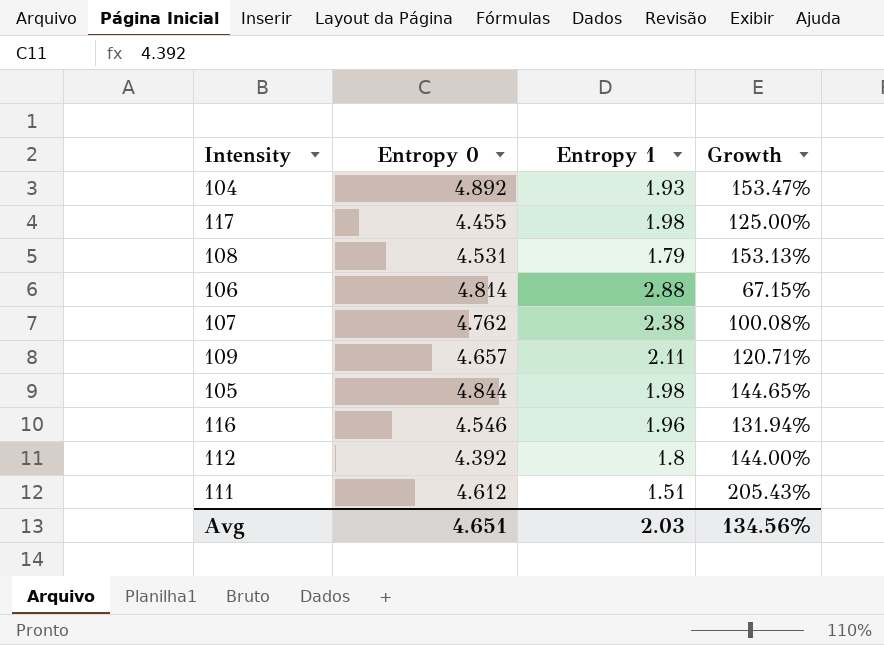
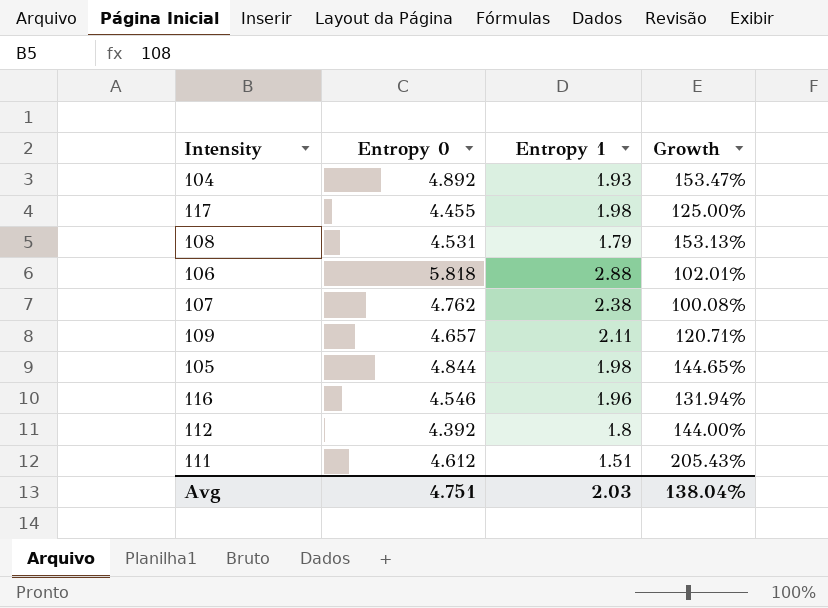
106 | Entropy 0: 4.814 -> 5.818
106 | Growth: 67.15% -> 102.01%
Avg | Entropy 0: 4.651 -> 4.751
Avg | Growth: 134.56% -> 138.04%

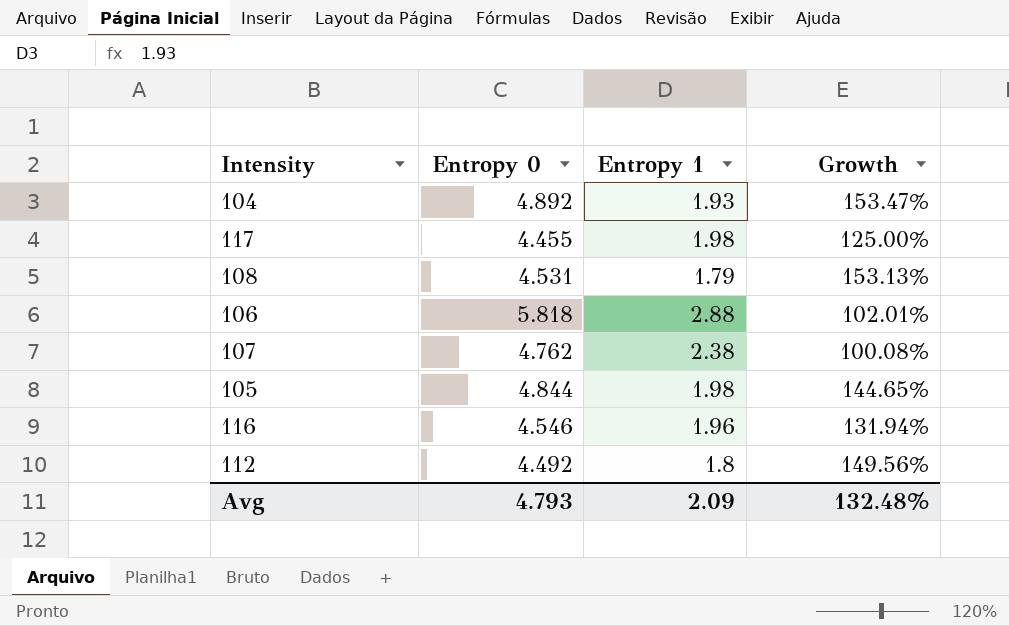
row 109: 4.657 | 2.11 | 120.71% -> none
row 111: 4.612 | 1.51 | 205.43% -> none
112 | Entropy 0: 4.392 -> 4.492
112 | Growth: 144.00% -> 149.56%
Avg | Entropy 0: 4.751 -> 4.793
Avg | Entropy 1: 2.03 -> 2.09
Avg | Growth: 138.04% -> 132.48%

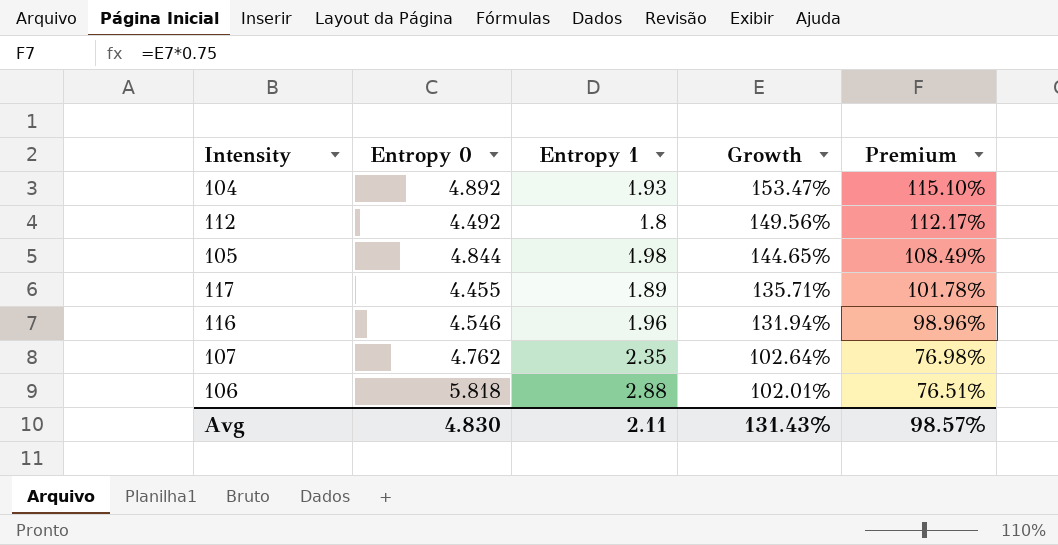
row order: none -> Growth descending
column Premium | formula: none -> [Growth] * 0.75
row 108: 4.531 | 1.79 | 153.13% -> none
117 | Entropy 1: 1.98 -> 1.89
117 | Growth: 125.00% -> 135.71%
107 | Entropy 1: 2.38 -> 2.35
107 | Growth: 100.08% -> 102.64%
Avg | Entropy 0: 4.793 -> 4.830
Avg | Entropy 1: 2.09 -> 2.11
Avg | Growth: 132.48% -> 131.43%

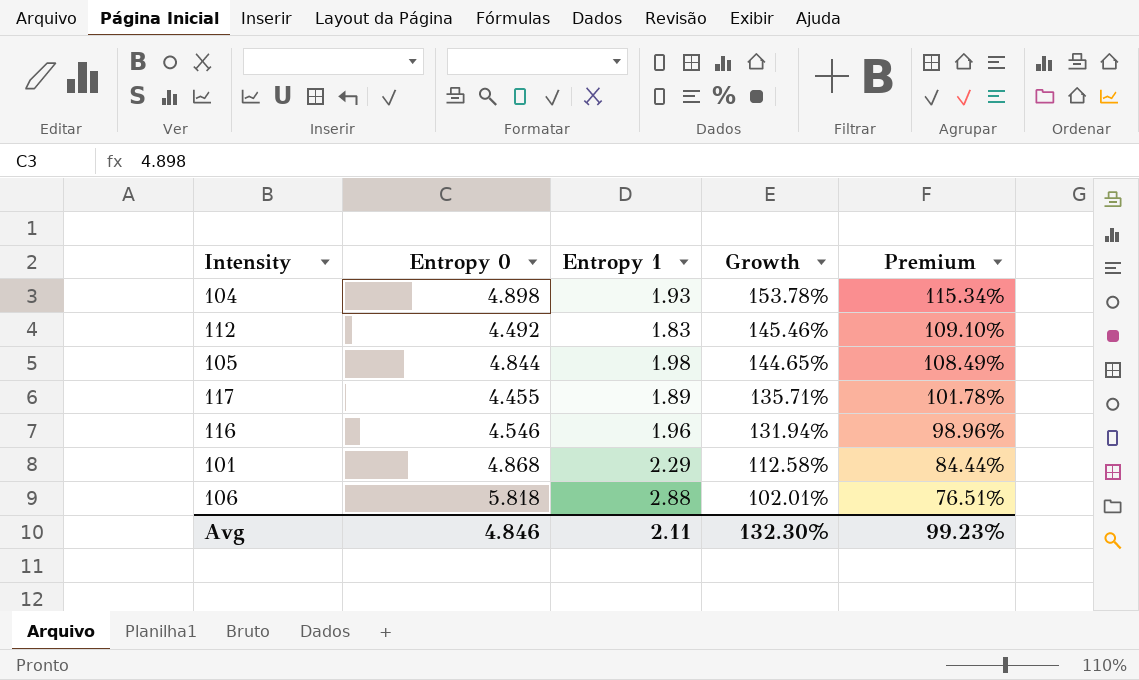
row 107: 4.762 | 2.35 | 102.64% | 76.98% -> none
104 | Entropy 0: 4.892 -> 4.898
104 | Growth: 153.47% -> 153.78%
104 | Premium: 115.10% -> 115.34%
112 | Entropy 1: 1.8 -> 1.83
112 | Growth: 149.56% -> 145.46%
112 | Premium: 112.17% -> 109.10%
row 101: none -> 4.868 | 2.29 | 112.58% | 84.44%
Avg | Entropy 0: 4.830 -> 4.846
Avg | Growth: 131.43% -> 132.30%
Avg | Premium: 98.57% -> 99.23%

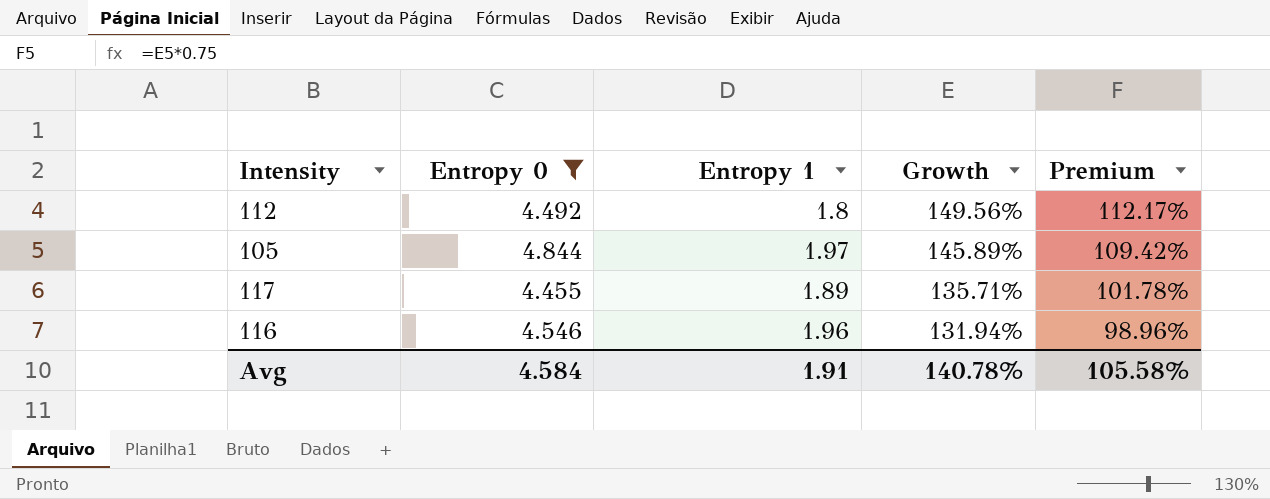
filter: none -> Entropy 0 <= 4.844
112 | Entropy 1: 1.83 -> 1.8
112 | Growth: 145.46% -> 149.56%
112 | Premium: 109.10% -> 112.17%
105 | Entropy 1: 1.98 -> 1.97
105 | Growth: 144.65% -> 145.89%
105 | Premium: 108.49% -> 109.42%
Avg | Entropy 0: 4.846 -> 4.584
Avg | Entropy 1: 2.11 -> 1.91
Avg | Growth: 132.30% -> 140.78%
Avg | Premium: 99.23% -> 105.58%

